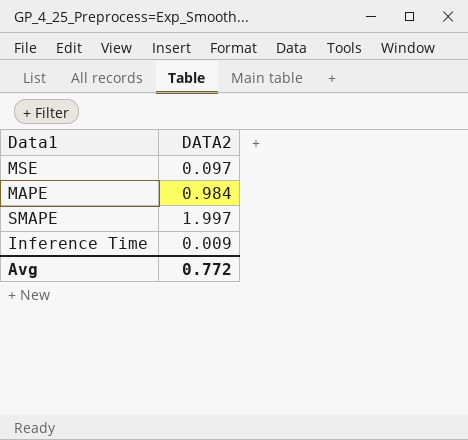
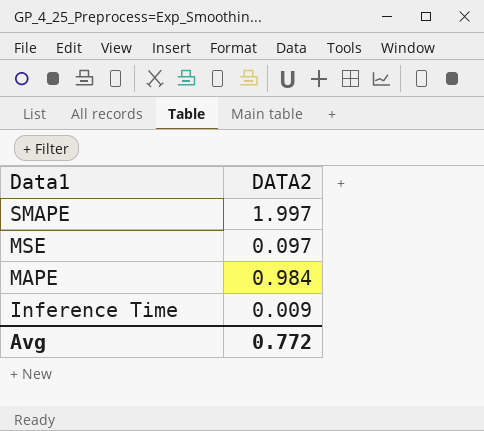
row order: none -> Data1 descending

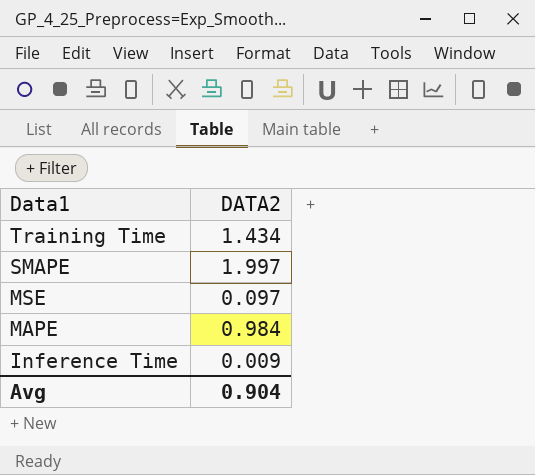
row Training Time: none -> 1.434
Avg | DATA2: 0.772 -> 0.904

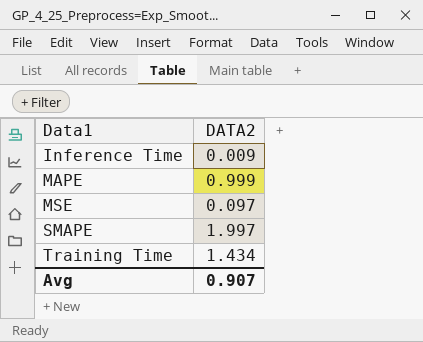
row order: Data1 descending -> Data1 ascending
MAPE | DATA2: 0.984 -> 0.999
Avg | DATA2: 0.904 -> 0.907

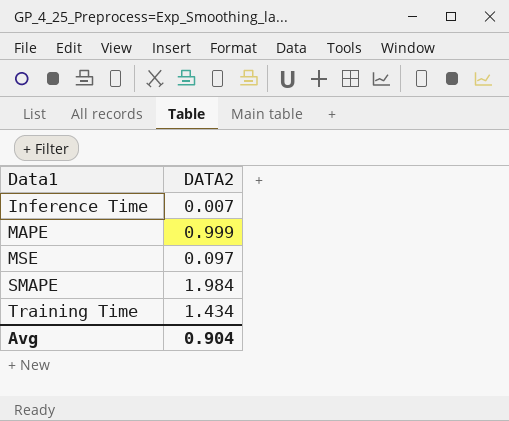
Inference Time | DATA2: 0.009 -> 0.007
SMAPE | DATA2: 1.997 -> 1.984
Avg | DATA2: 0.907 -> 0.904

